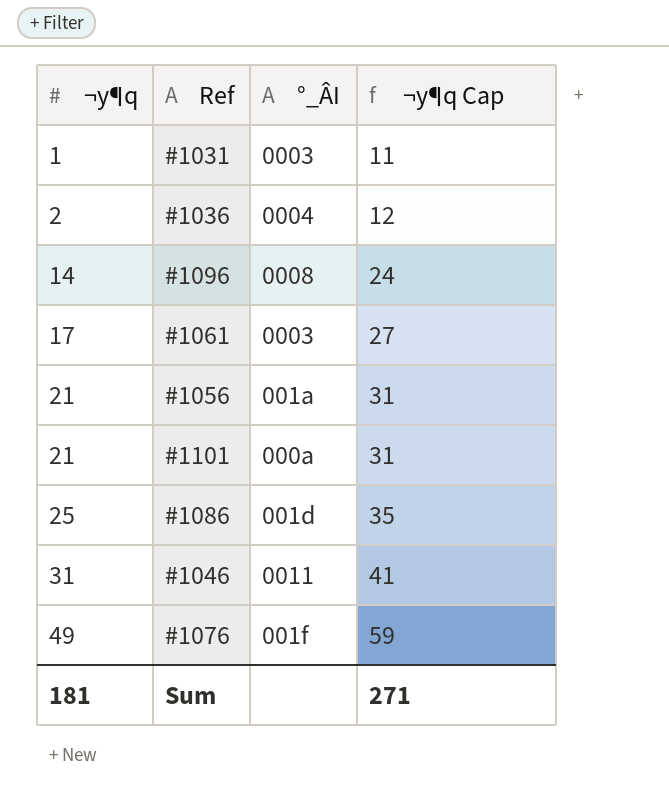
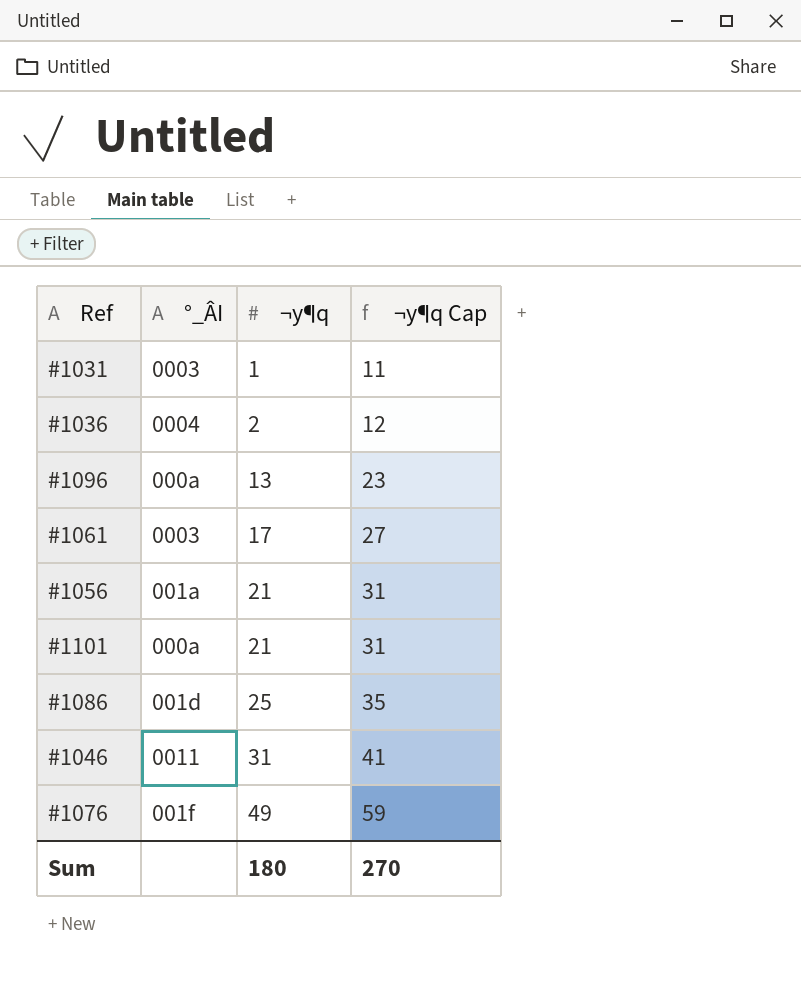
column ¬y¶q | position: 1 -> 3
#1096 | °_ÂI: 0008 -> 000a
#1096 | ¬y¶q: 14 -> 13
#1096 | ¬y¶q Cap: 24 -> 23
Sum | ¬y¶q: 181 -> 180
Sum | ¬y¶q Cap: 271 -> 270

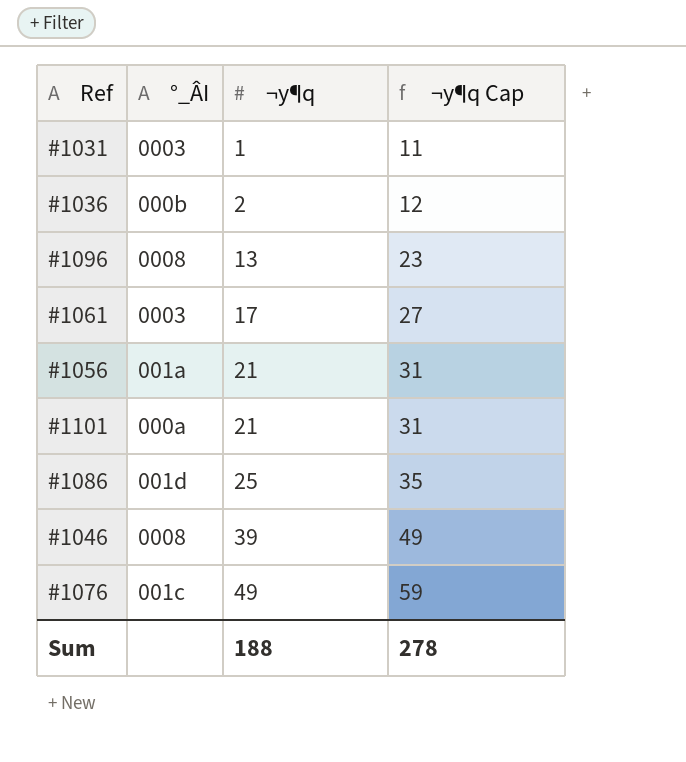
#1036 | °_ÂI: 0004 -> 000b
#1096 | °_ÂI: 000a -> 0008
#1046 | °_ÂI: 0011 -> 0008
#1046 | ¬y¶q: 31 -> 39
#1046 | ¬y¶q Cap: 41 -> 49
#1076 | °_ÂI: 001f -> 001c
Sum | ¬y¶q: 180 -> 188
Sum | ¬y¶q Cap: 270 -> 278

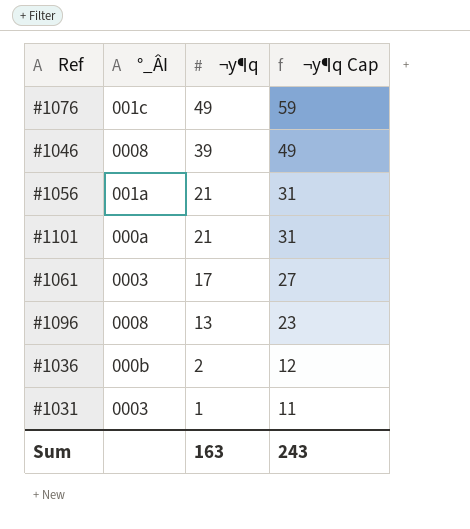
row order: ¬y¶q ascending -> ¬y¶q descending
row #1086: 001d | 25 | 35 -> none
Sum | ¬y¶q: 188 -> 163
Sum | ¬y¶q Cap: 278 -> 243

